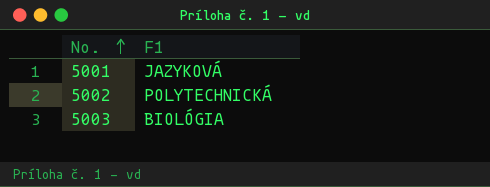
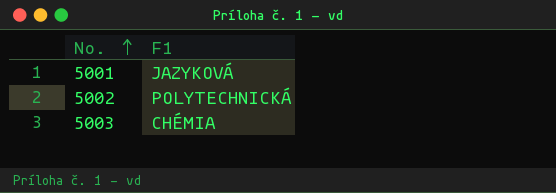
5003 | F1: BIOLÓGIA -> CHÉMIA

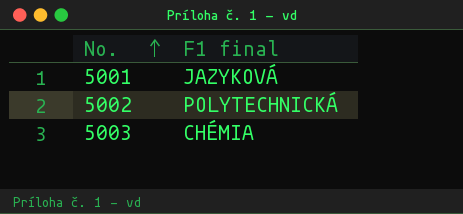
column name: F1 -> F1 final

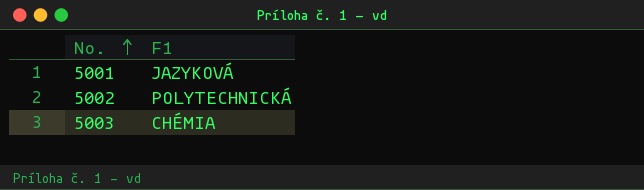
column name: F1 final -> F1

